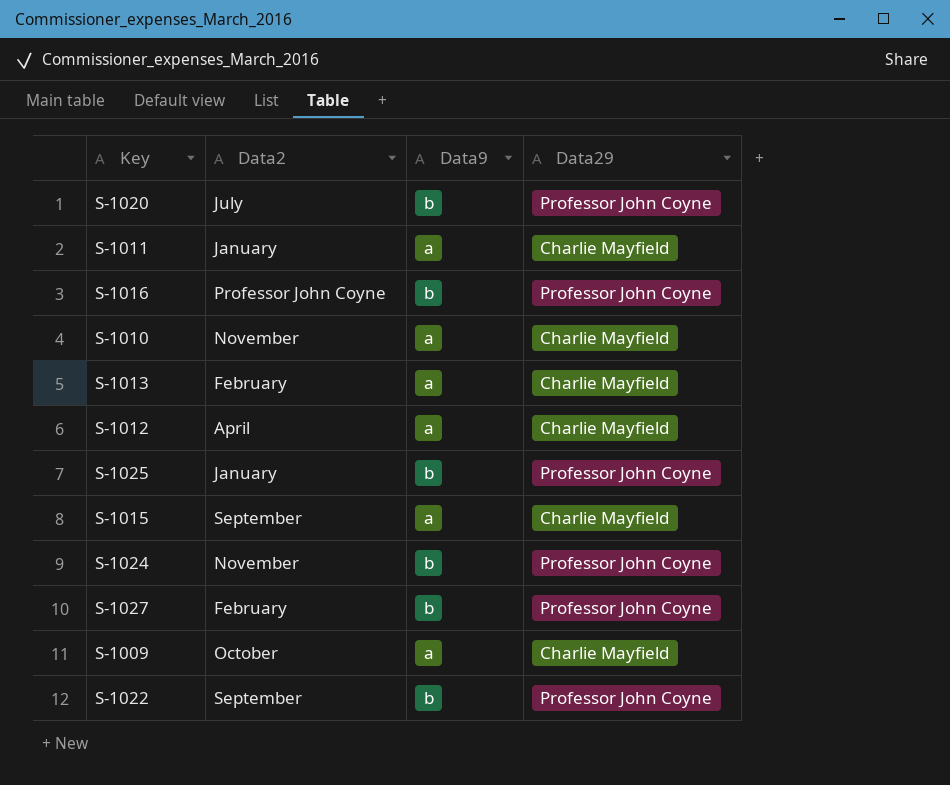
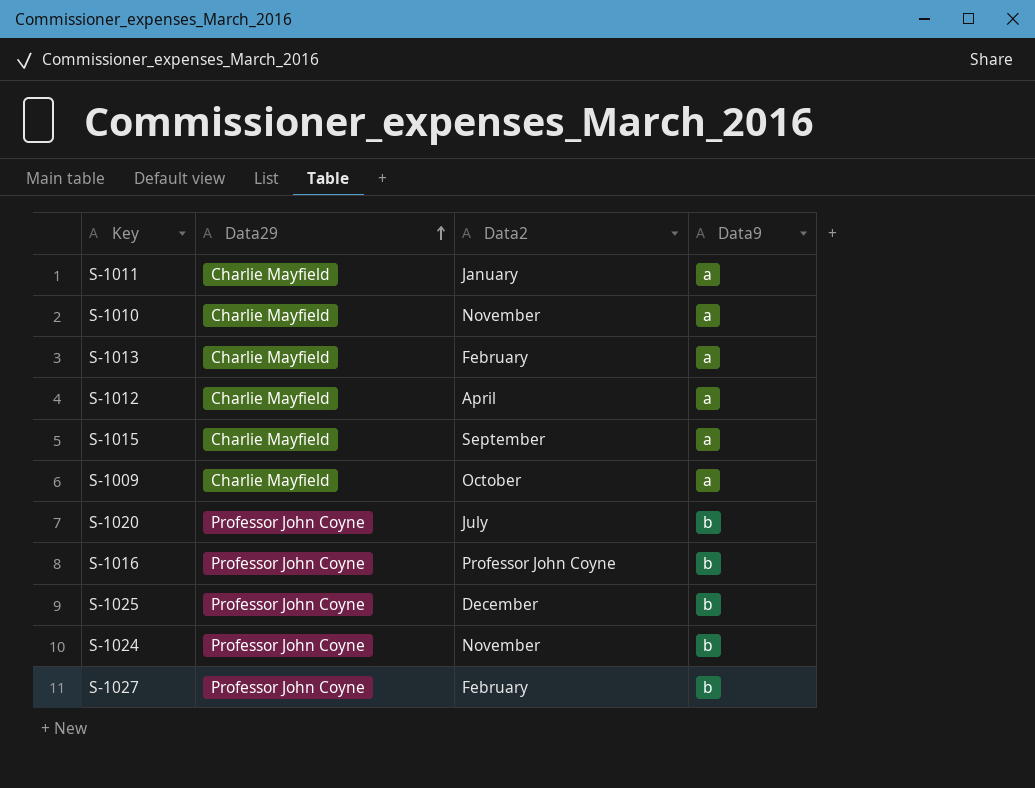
row order: none -> Data29 ascending
column Data29 | position: 4 -> 2
row S-1022: September | b | Professor John Coyne -> none
S-1025 | Data2: January -> December

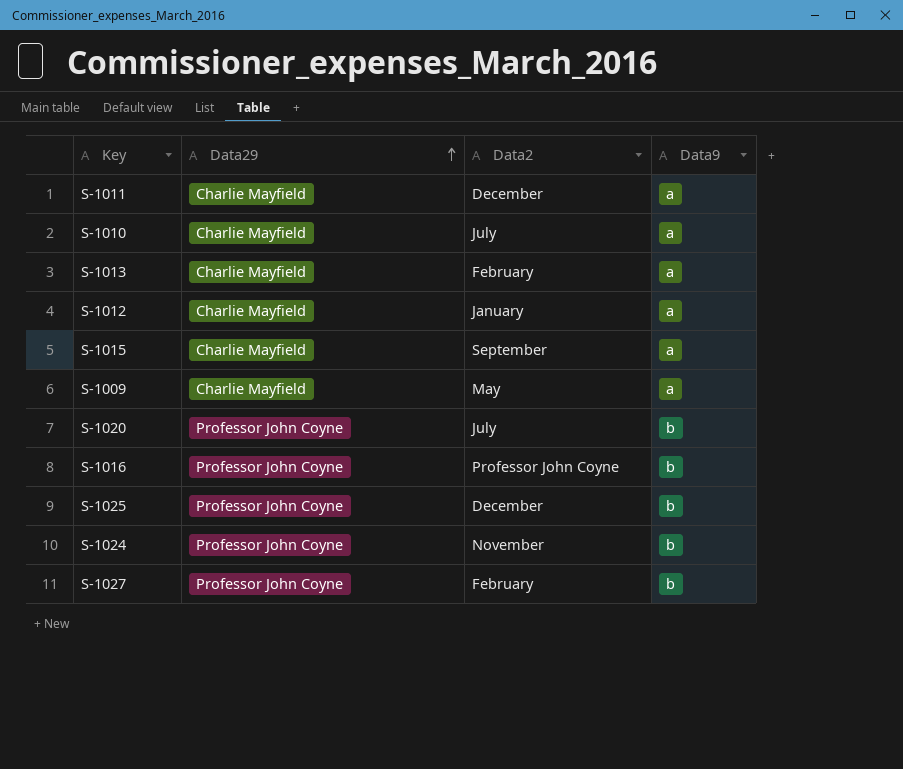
S-1011 | Data2: January -> December
S-1010 | Data2: November -> July
S-1012 | Data2: April -> January
S-1009 | Data2: October -> May

